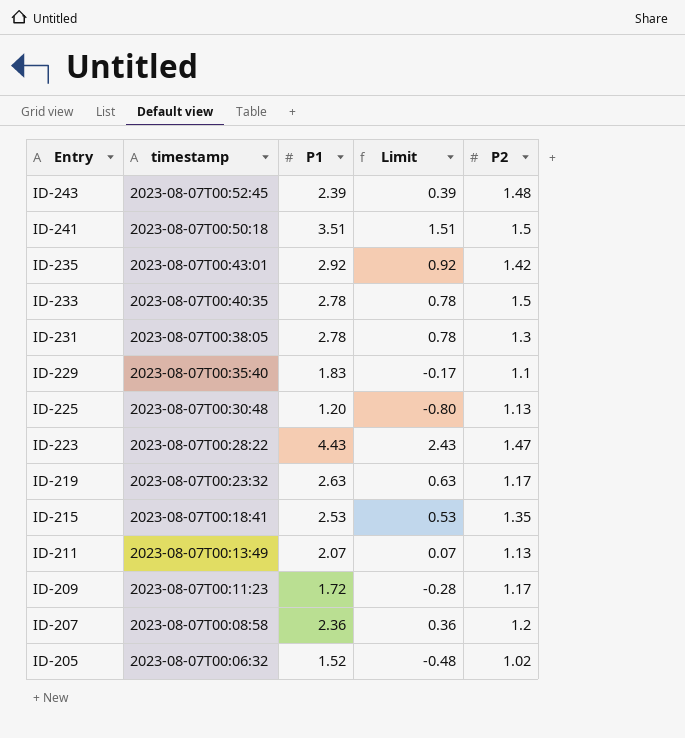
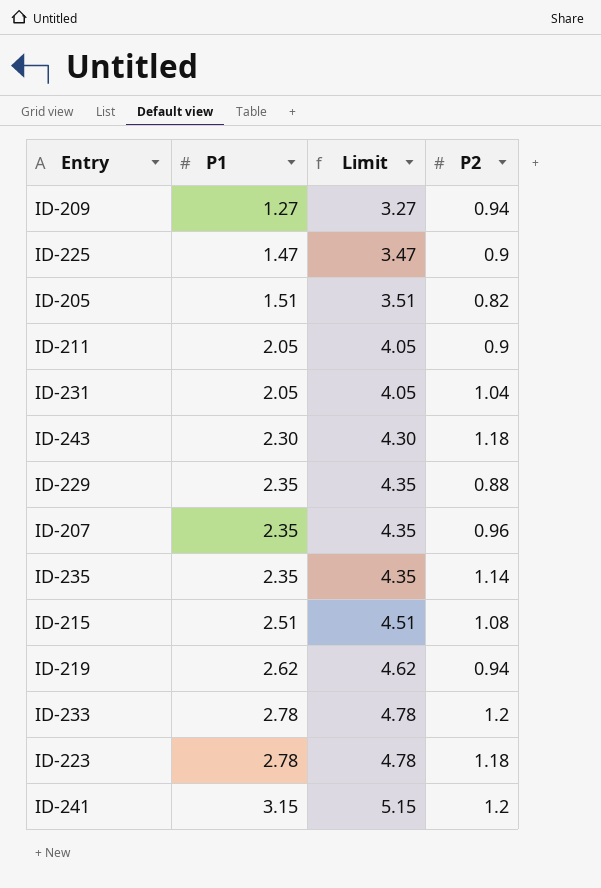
row order: Entry descending -> P1 ascending
column timestamp | position: 2 -> none
column Limit | formula: [P1] - 2 -> [P1] + 2
ID-209 | P1: 1.72 -> 1.27
ID-209 | P2: 1.17 -> 0.94
ID-225 | P1: 1.20 -> 1.47
ID-225 | P2: 1.13 -> 0.9
ID-205 | P1: 1.52 -> 1.51
ID-205 | P2: 1.02 -> 0.82
ID-211 | P1: 2.07 -> 2.05
ID-211 | P2: 1.13 -> 0.9
ID-231 | P1: 2.78 -> 2.05
ID-231 | P2: 1.3 -> 1.04
ID-243 | P1: 2.39 -> 2.30
ID-243 | P2: 1.48 -> 1.18
ID-229 | P1: 1.83 -> 2.35
ID-229 | P2: 1.1 -> 0.88
ID-207 | P1: 2.36 -> 2.35
ID-207 | P2: 1.2 -> 0.96
ID-235 | P1: 2.92 -> 2.35
ID-235 | P2: 1.42 -> 1.14
ID-215 | P1: 2.53 -> 2.51
ID-215 | P2: 1.35 -> 1.08
ID-219 | P1: 2.63 -> 2.62
ID-219 | P2: 1.17 -> 0.94
ID-233 | P2: 1.5 -> 1.2
ID-223 | P1: 4.43 -> 2.78
ID-223 | P2: 1.47 -> 1.18
ID-241 | P1: 3.51 -> 3.15
ID-241 | P2: 1.5 -> 1.2

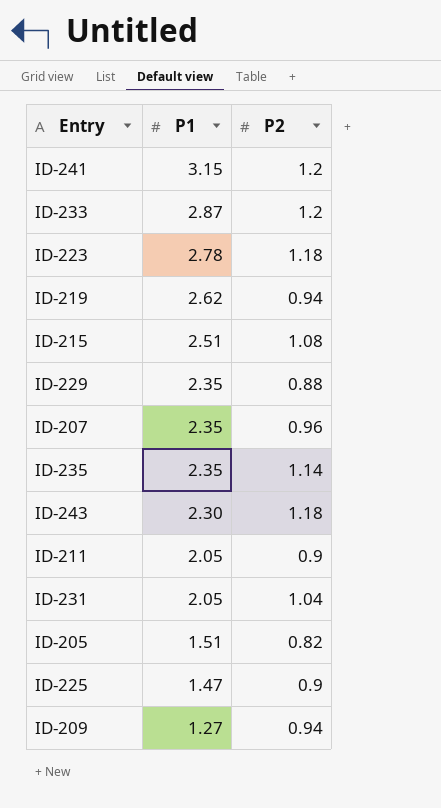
row order: P1 ascending -> P1 descending
column Limit | formula: [P1] + 2 -> none
ID-233 | P1: 2.78 -> 2.87

